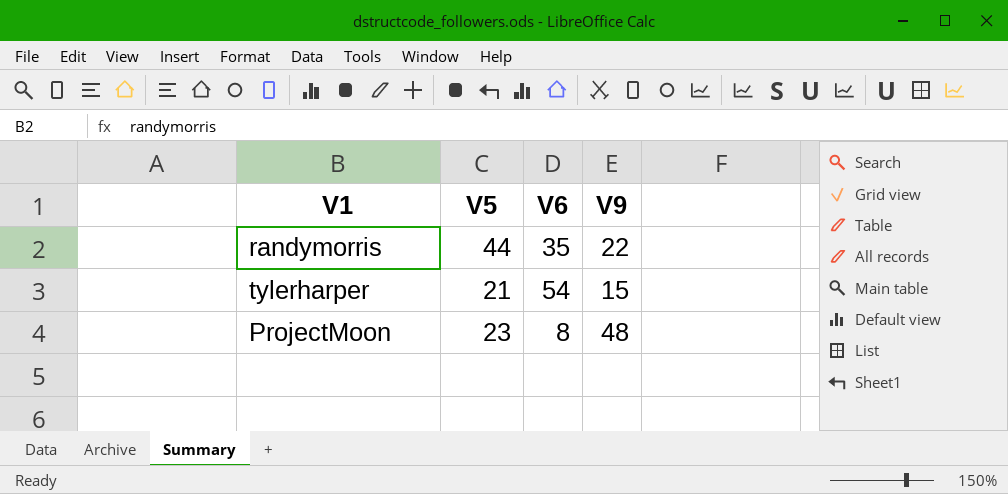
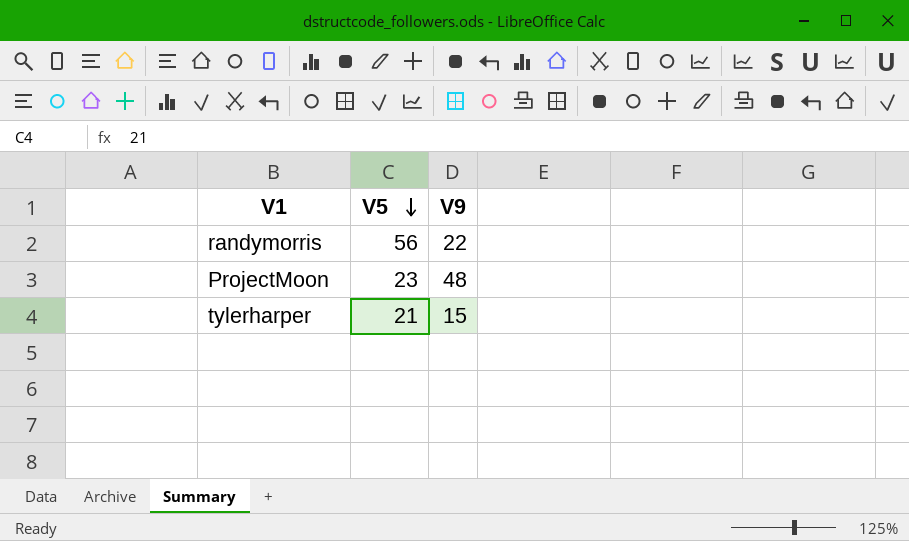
row order: none -> V5 descending
column V6 | position: 3 -> none
randymorris | V5: 44 -> 56

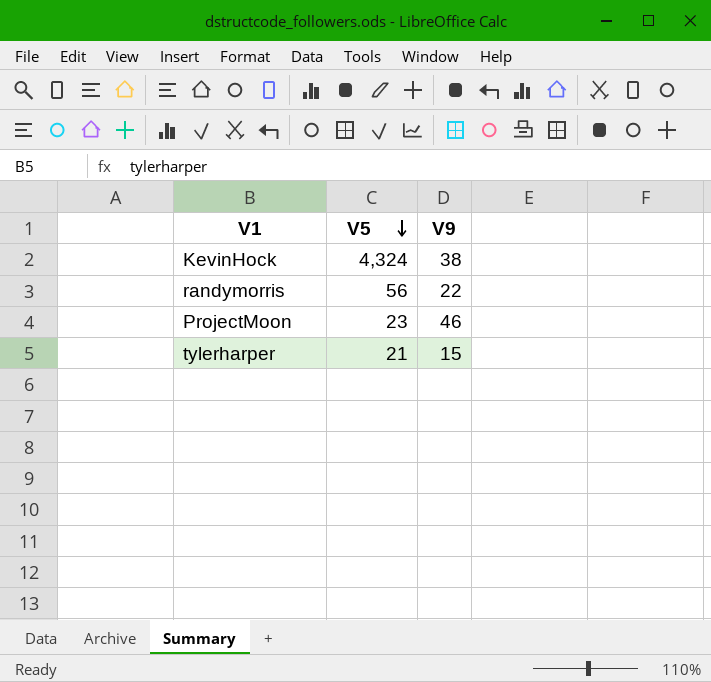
row KevinHock: none -> 4,324 | 38
ProjectMoon | V9: 48 -> 46

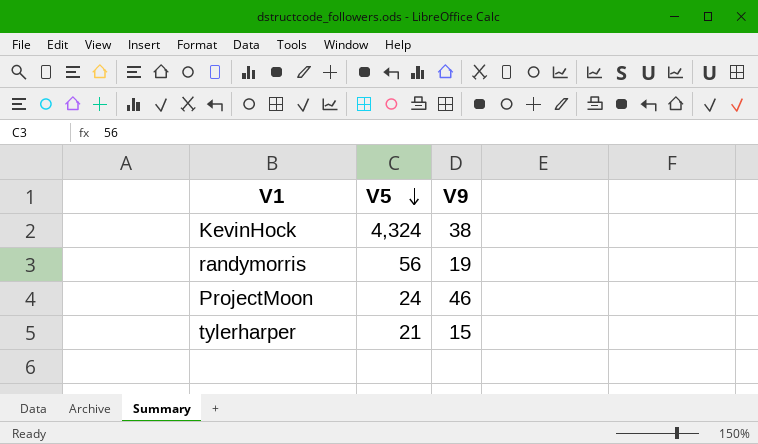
randymorris | V9: 22 -> 19
ProjectMoon | V5: 23 -> 24

